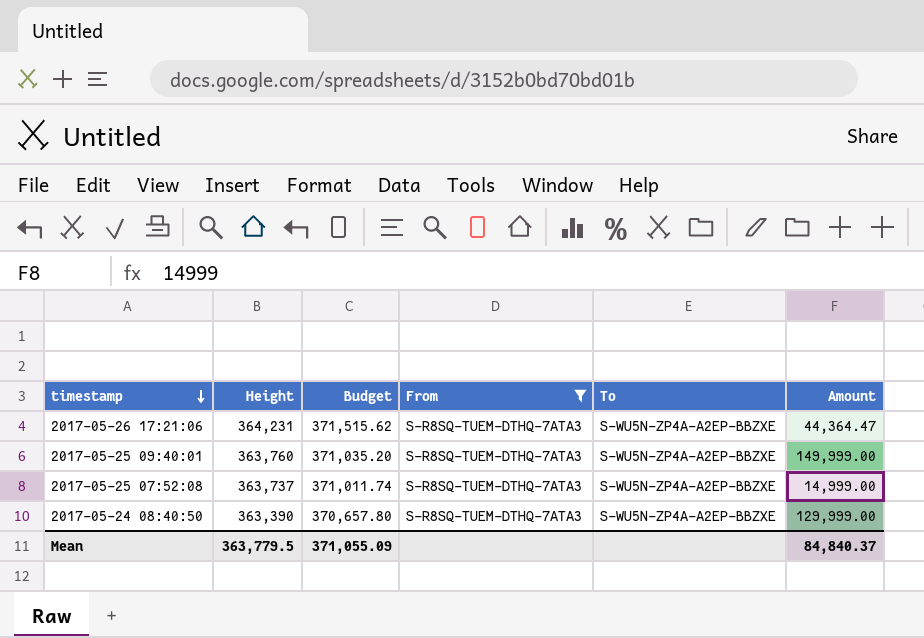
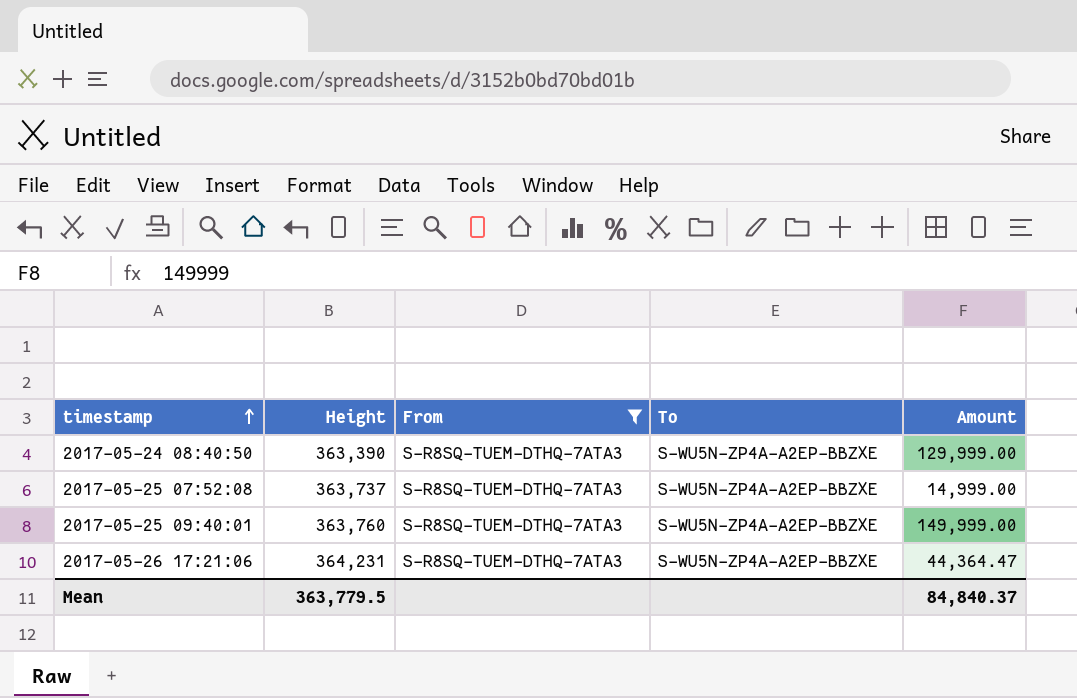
row order: timestamp descending -> timestamp ascending
column Budget | formula: [Height] * 1.02 -> none

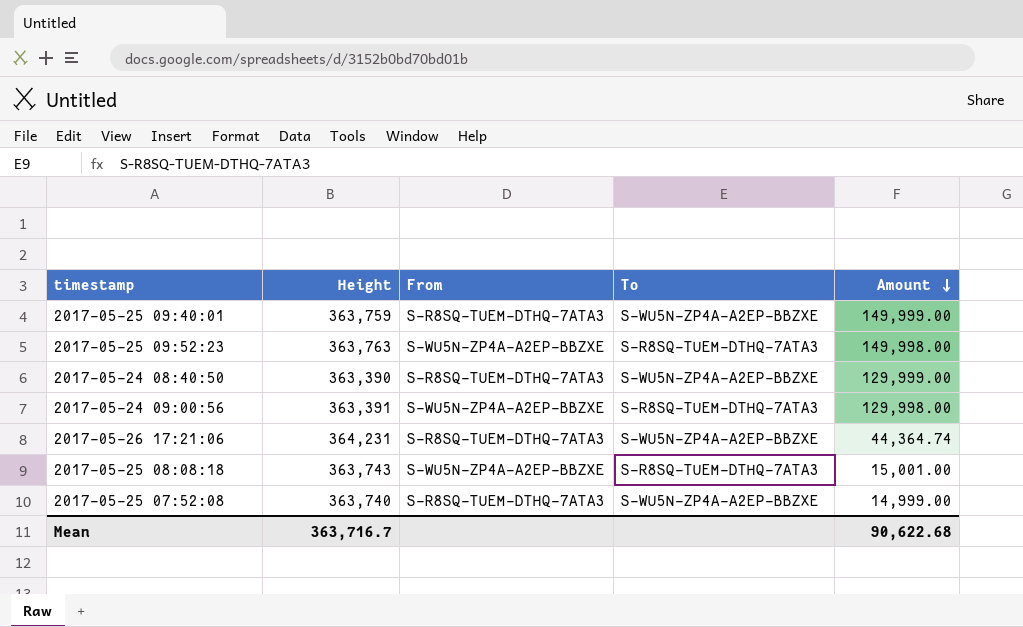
filter: From = S-R8SQ-TUEM-DTHQ-7ATA3 -> none
row order: timestamp ascending -> Amount descending
2017-05-25 09:40:01 | Height: 363,760 -> 363,759
2017-05-26 17:21:06 | Amount: 44,364.47 -> 44,364.74
2017-05-25 07:52:08 | Height: 363,737 -> 363,740
Mean | Height: 363,779.5 -> 363,716.7
Mean | Amount: 84,840.37 -> 90,622.68

